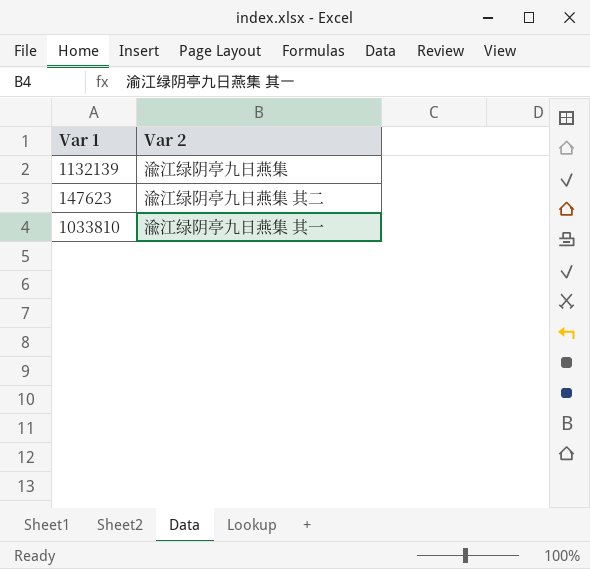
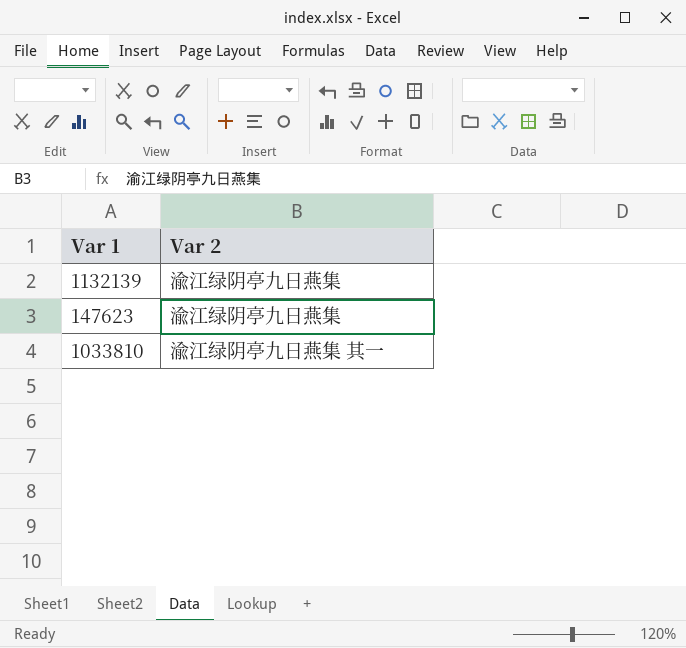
147623 | Var 2: 渝江绿阴亭九日燕集 其二 -> 渝江绿阴亭九日燕集

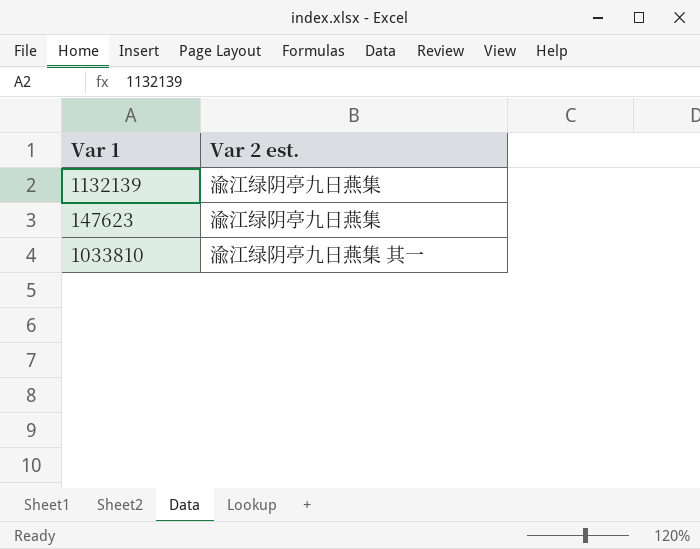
column name: Var 2 -> Var 2 est.

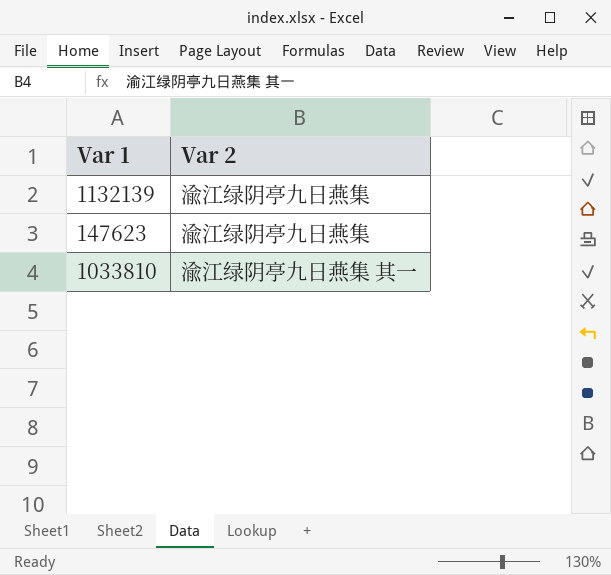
column name: Var 2 est. -> Var 2

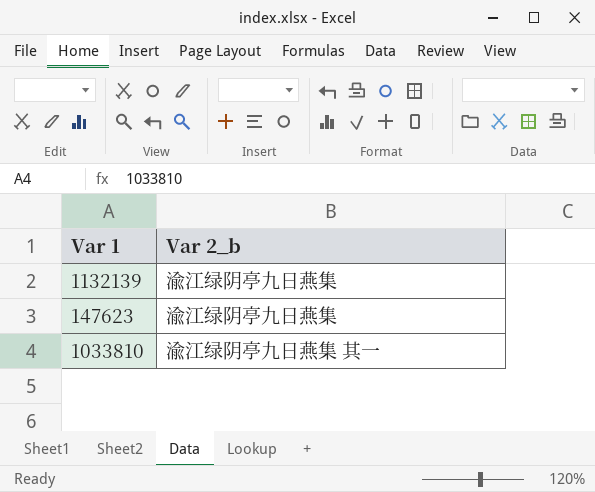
column name: Var 2 -> Var 2_b

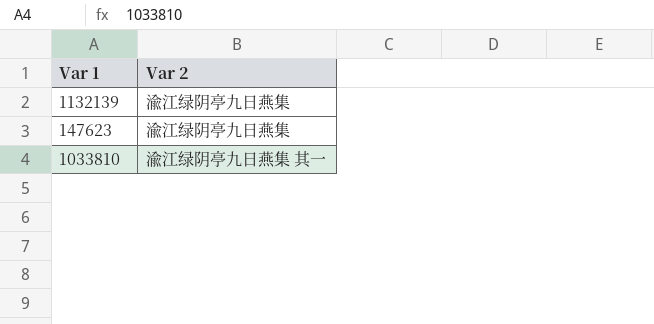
column name: Var 2_b -> Var 2

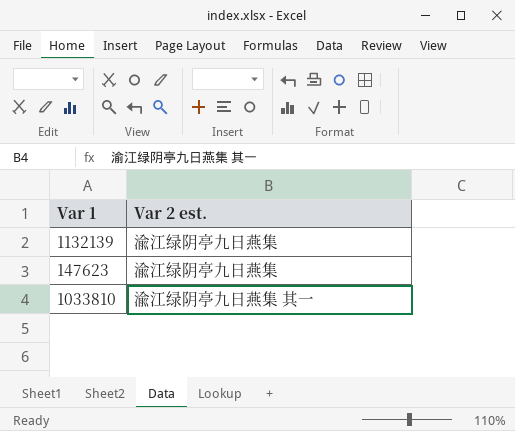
column name: Var 2 -> Var 2 est.

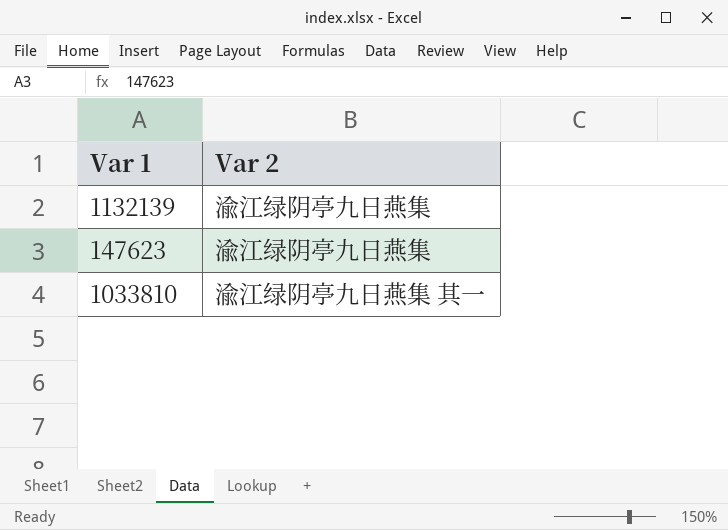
column name: Var 2 est. -> Var 2

